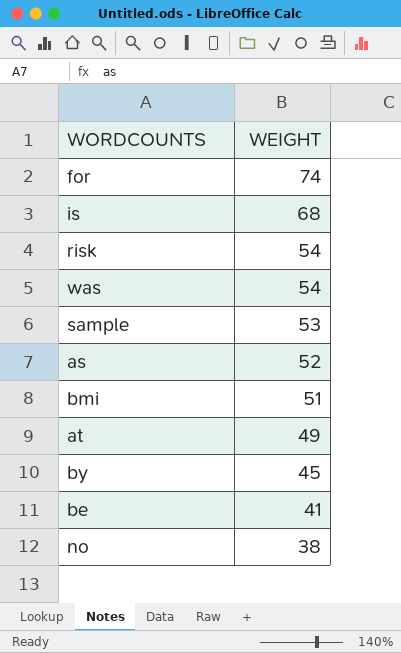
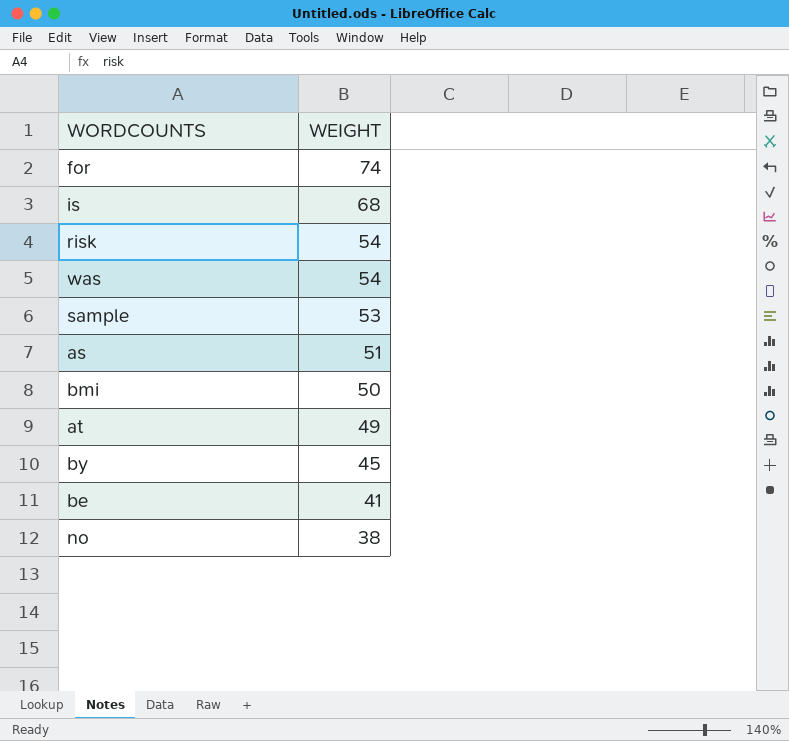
as | WEIGHT: 52 -> 51
bmi | WEIGHT: 51 -> 50

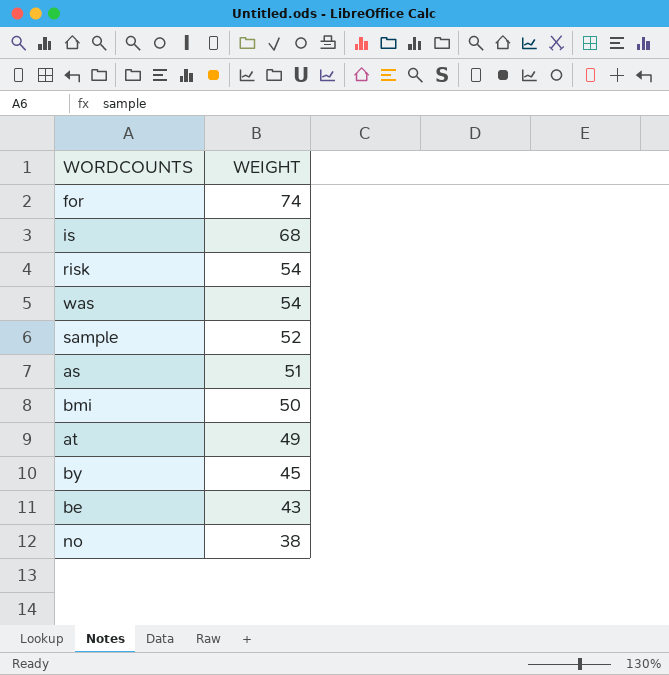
sample | WEIGHT: 53 -> 52
be | WEIGHT: 41 -> 43

